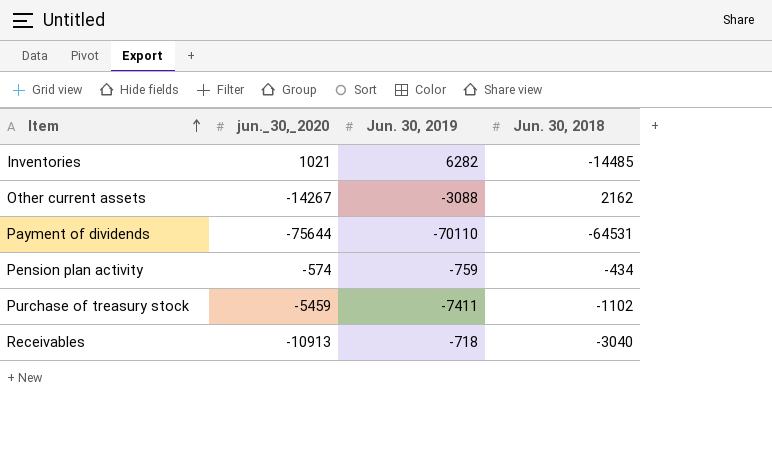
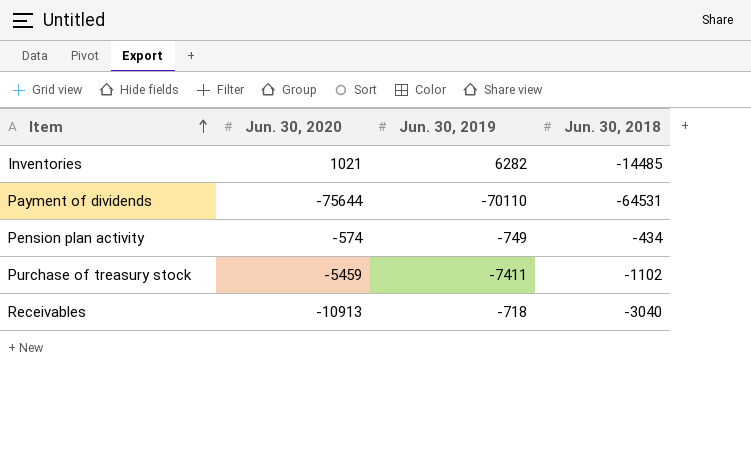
column name: jun._30,_2020 -> Jun. 30, 2020
row Other current assets: -14267 | -3088 | 2162 -> none
Pension plan activity | Jun. 30, 2019: -759 -> -749

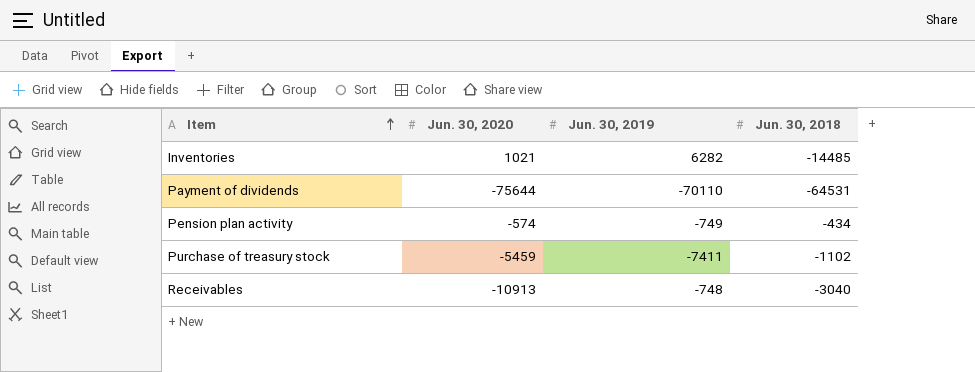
Receivables | Jun. 30, 2019: -718 -> -748

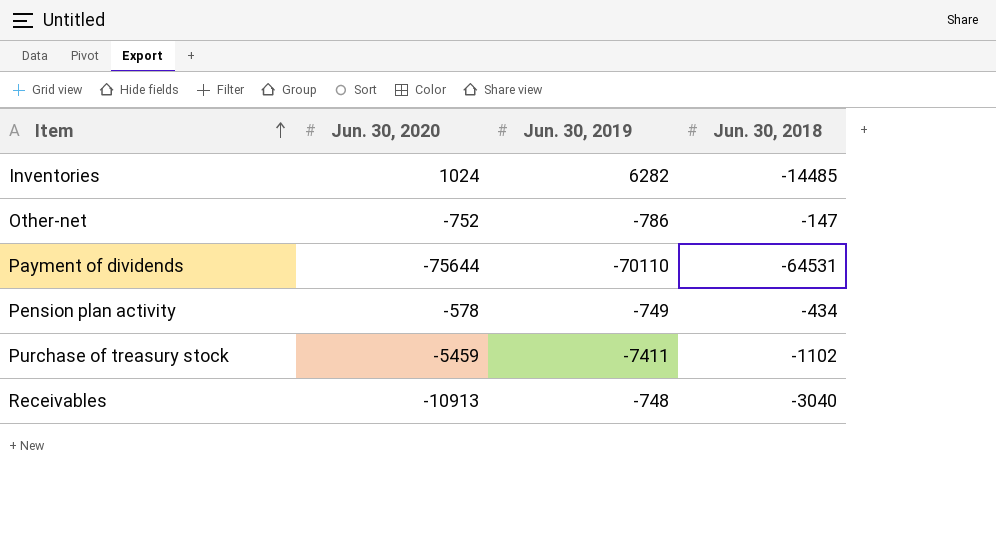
Inventories | Jun. 30, 2020: 1021 -> 1024
row Other-net: none -> -752 | -786 | -147
Pension plan activity | Jun. 30, 2020: -574 -> -578

